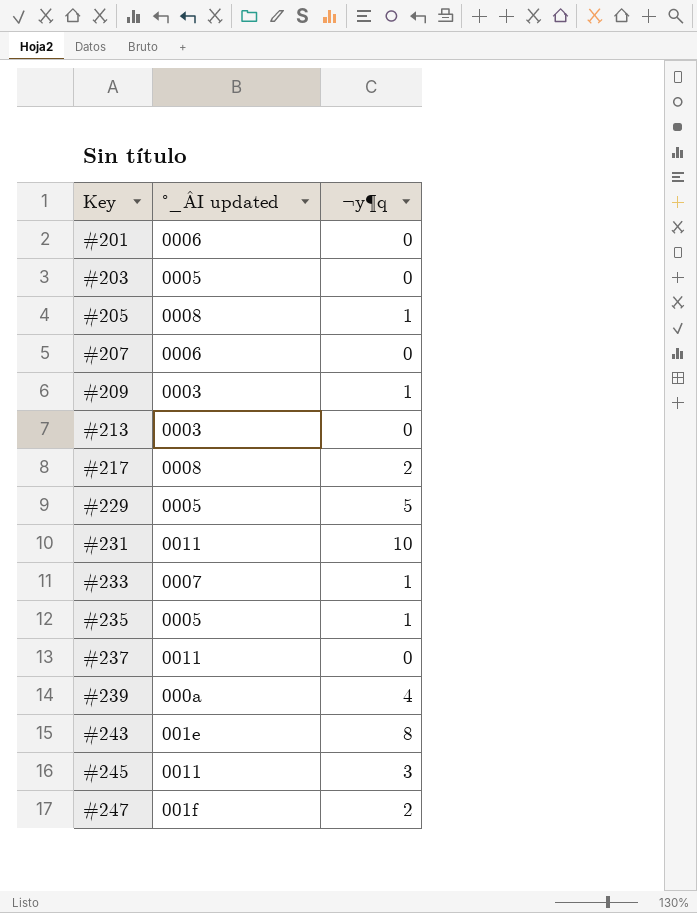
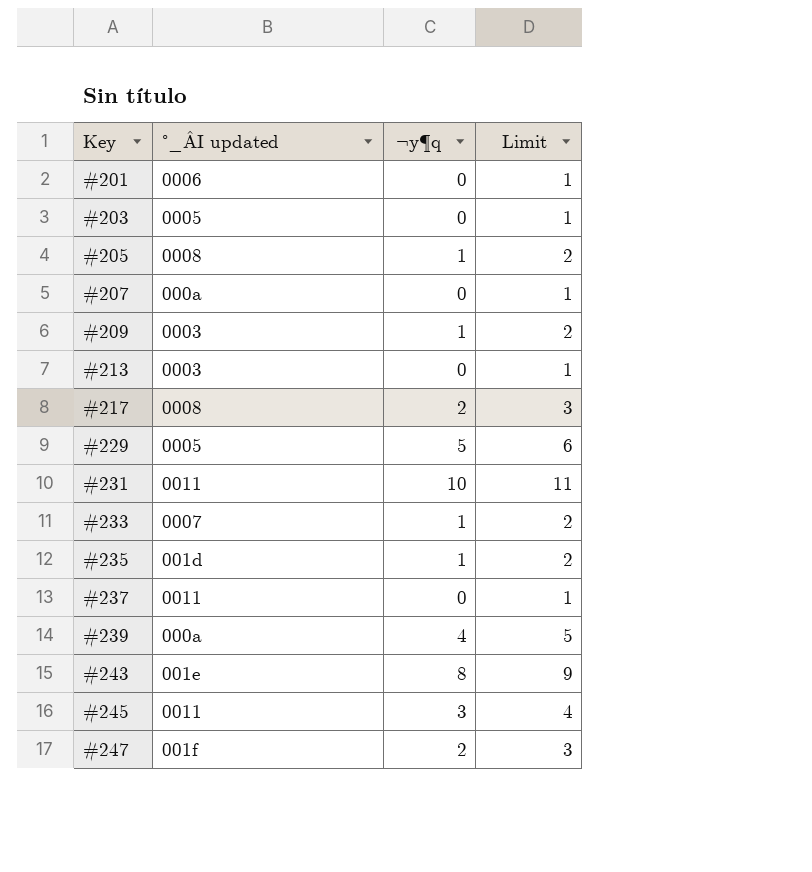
column Limit | formula: none -> [¬y¶q] + 1
#207 | °_ÂI updated: 0006 -> 000a
#235 | °_ÂI updated: 0005 -> 001d

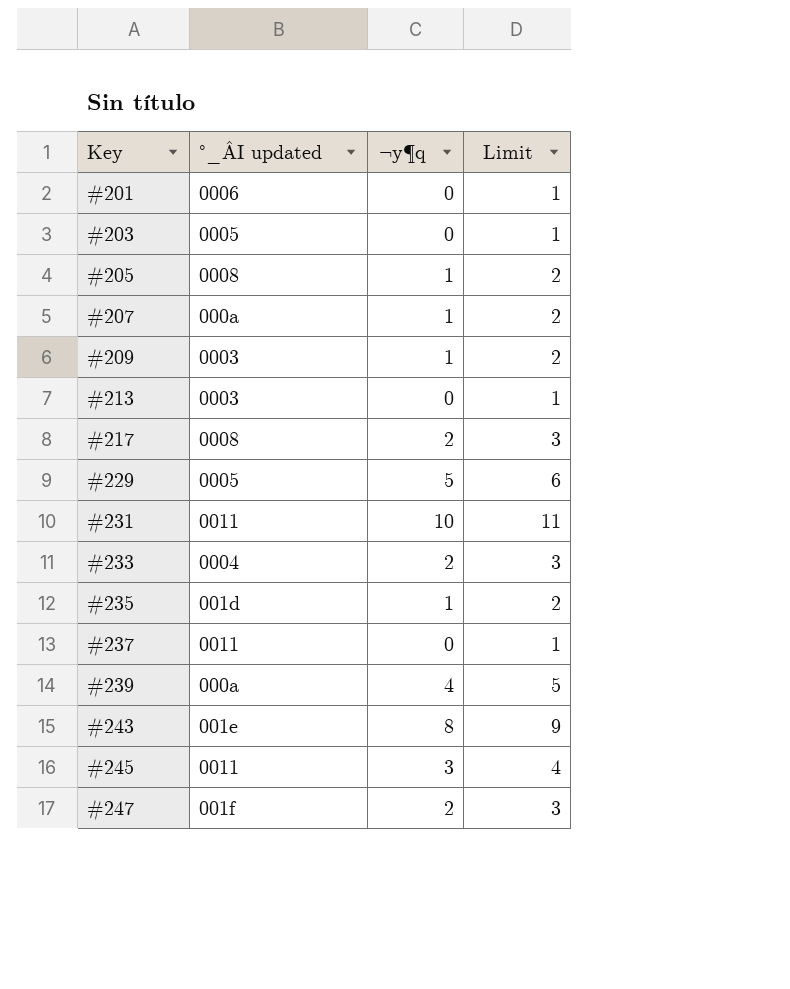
#207 | ¬y¶q: 0 -> 1
#207 | Limit: 1 -> 2
#233 | °_ÂI updated: 0007 -> 0004
#233 | ¬y¶q: 1 -> 2
#233 | Limit: 2 -> 3

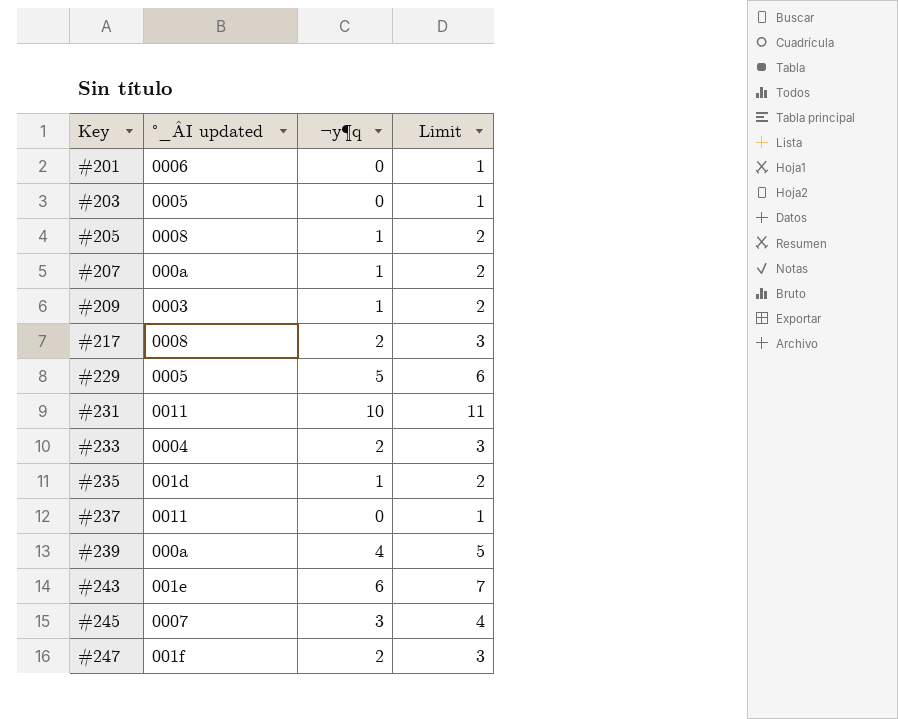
row #213: 0003 | 0 | 1 -> none
#243 | ¬y¶q: 8 -> 6
#243 | Limit: 9 -> 7
#245 | °_ÂI updated: 0011 -> 0007

